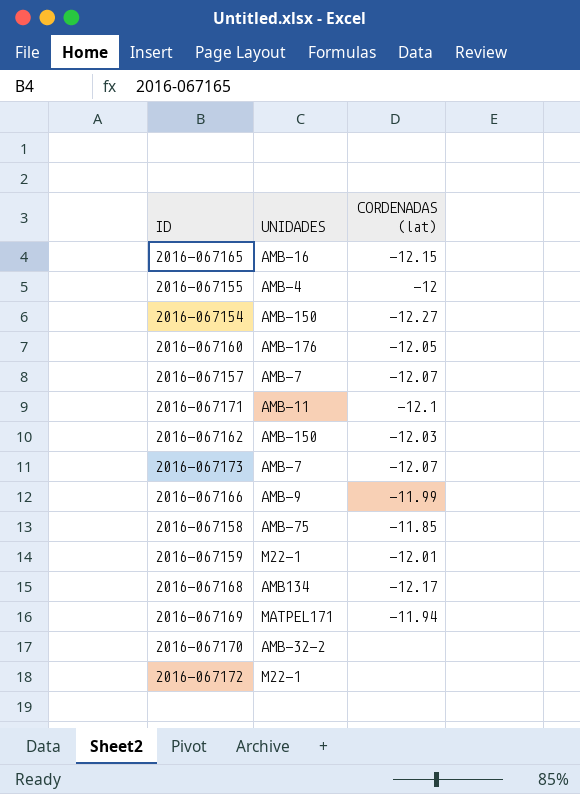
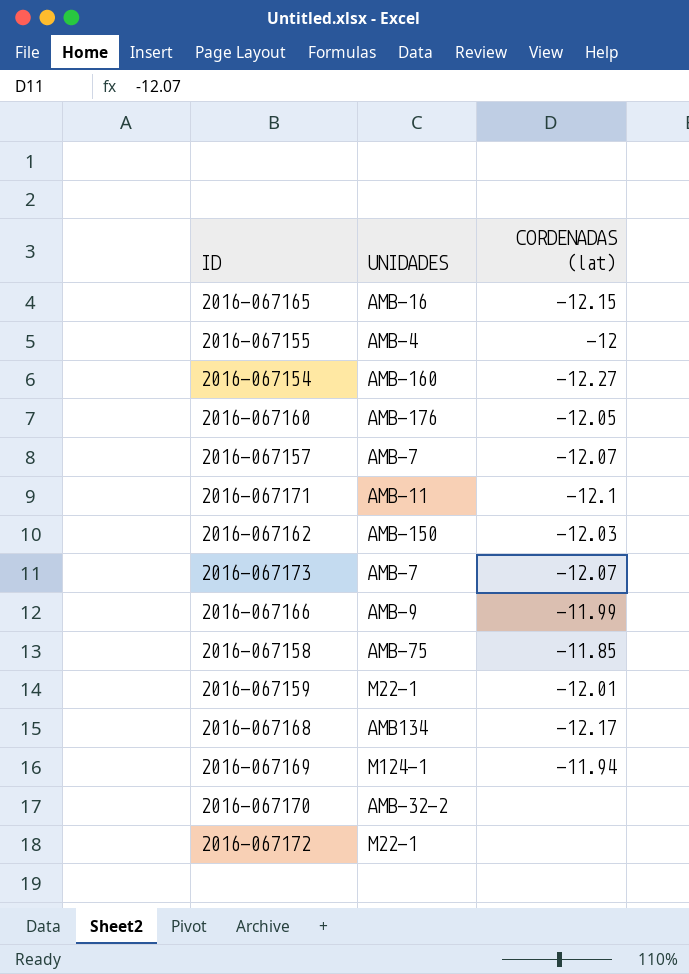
2016-067154 | UNIDADES: AMB-150 -> AMB-160
2016-067169 | UNIDADES: MATPEL171 -> M124-1

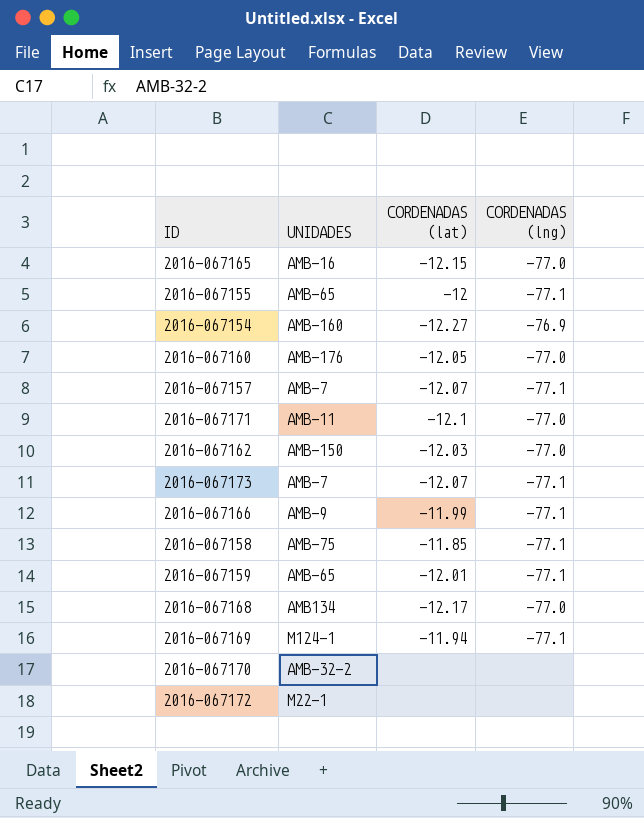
column CORDENADAS (lng) | position: none -> 4
2016-067155 | UNIDADES: AMB-4 -> AMB-65
2016-067159 | UNIDADES: M22-1 -> AMB-65

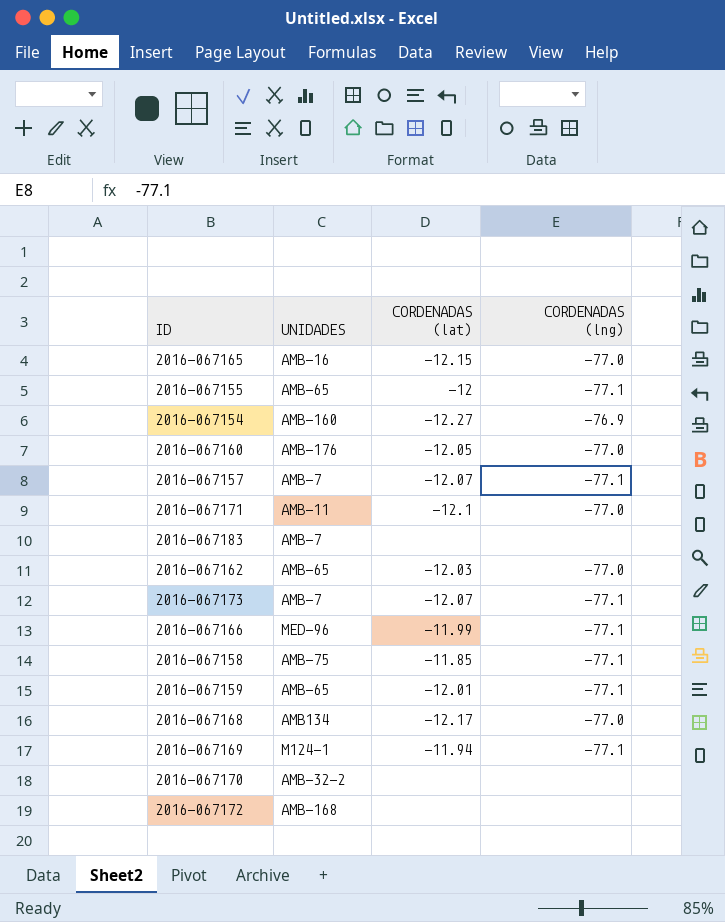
row 2016-067183: none -> AMB-7 | none | none
2016-067162 | UNIDADES: AMB-150 -> AMB-65
2016-067166 | UNIDADES: AMB-9 -> MED-96
2016-067172 | UNIDADES: M22-1 -> AMB-168

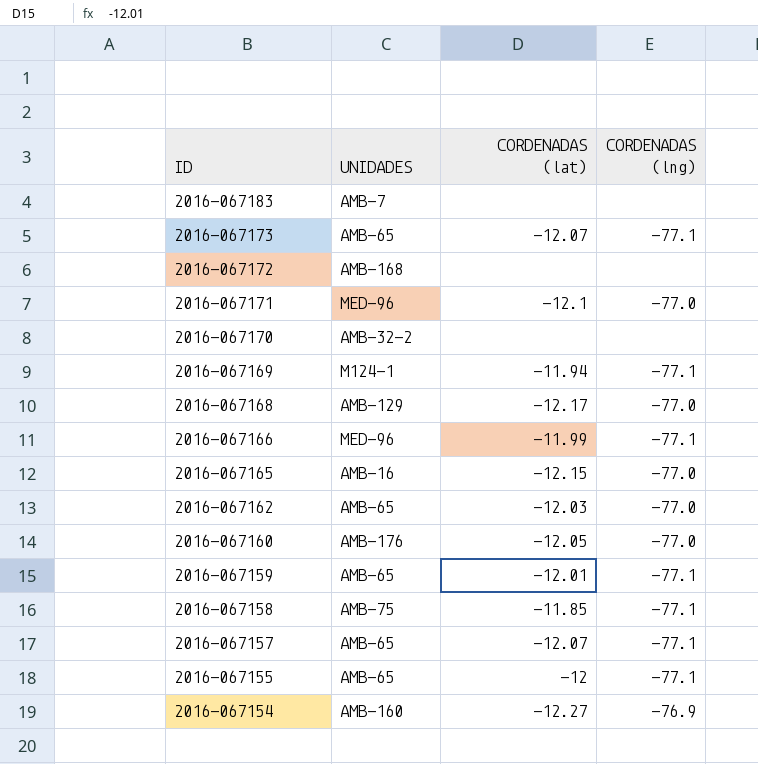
row order: none -> ID descending
2016-067173 | UNIDADES: AMB-7 -> AMB-65
2016-067171 | UNIDADES: AMB-11 -> MED-96
2016-067168 | UNIDADES: AMB134 -> AMB-129
2016-067157 | UNIDADES: AMB-7 -> AMB-65

